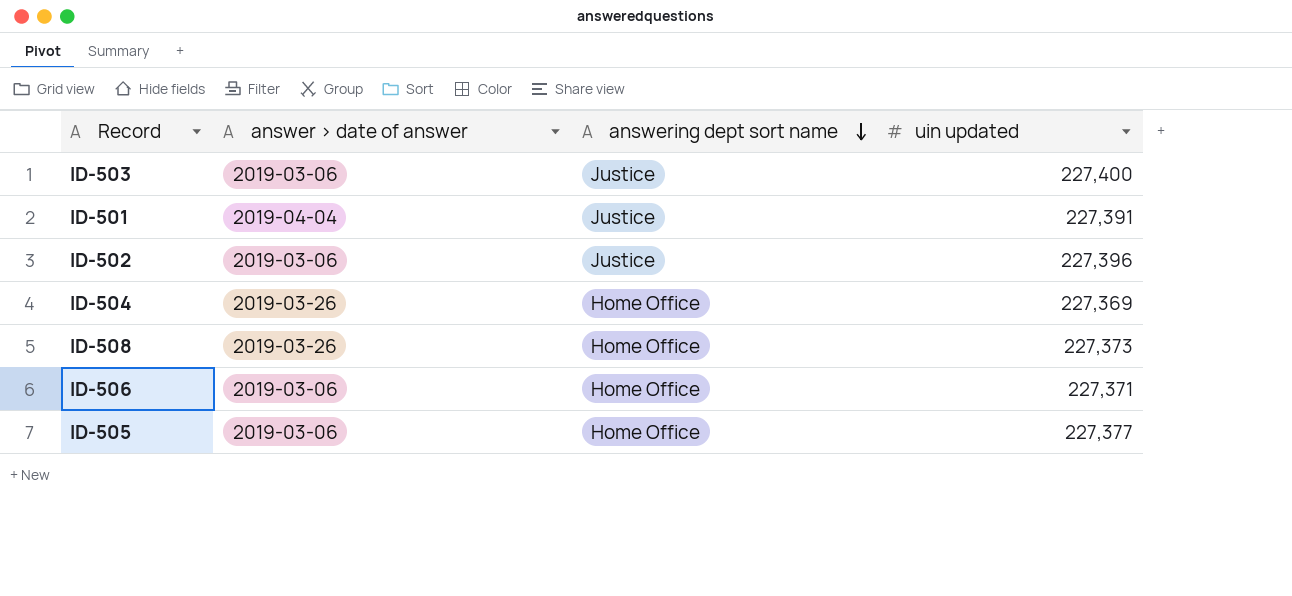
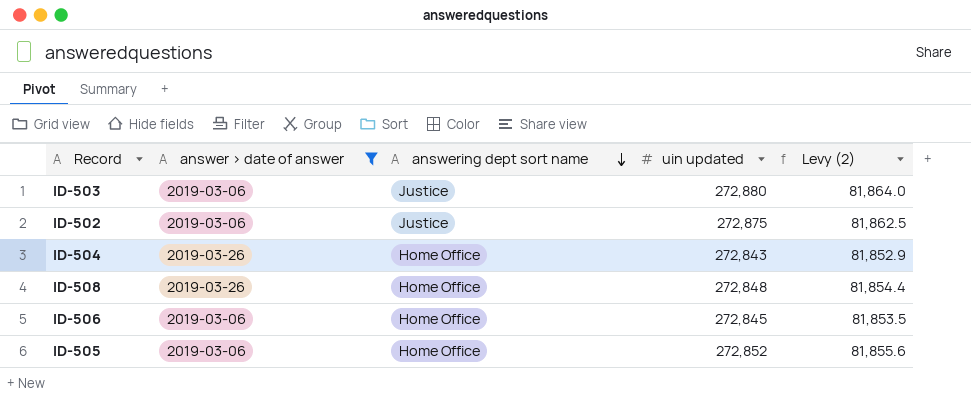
filter: none -> answer > date of answer != 2019-04-04
column Levy (2) | formula: none -> [uin updated] * 0.3
ID-503 | uin updated: 227,400 -> 272,880
ID-502 | uin updated: 227,396 -> 272,875
ID-504 | uin updated: 227,369 -> 272,843
ID-508 | uin updated: 227,373 -> 272,848
ID-506 | uin updated: 227,371 -> 272,845
ID-505 | uin updated: 227,377 -> 272,852

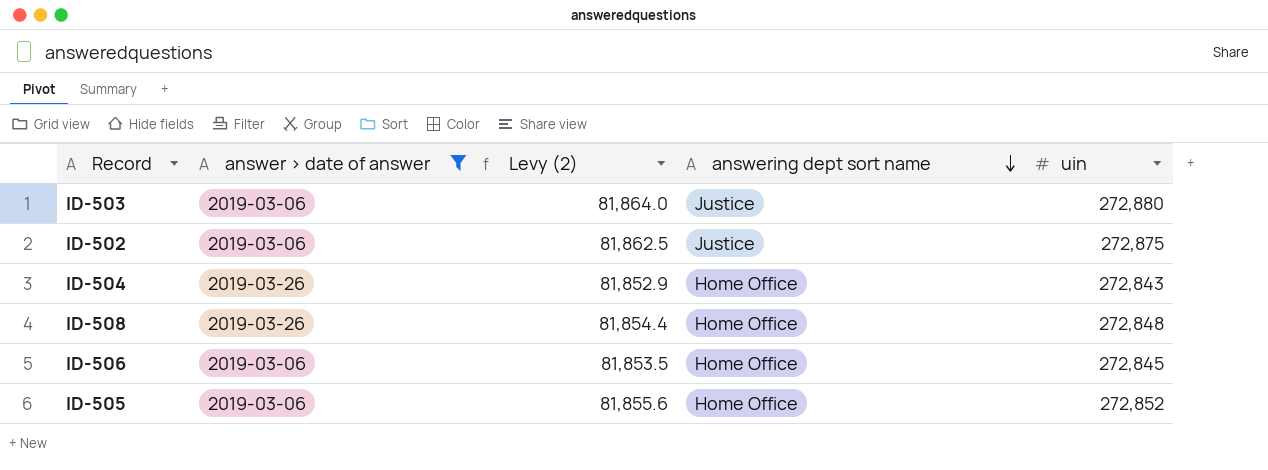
column Levy (2) | position: 5 -> 3
column name: uin updated -> uin

